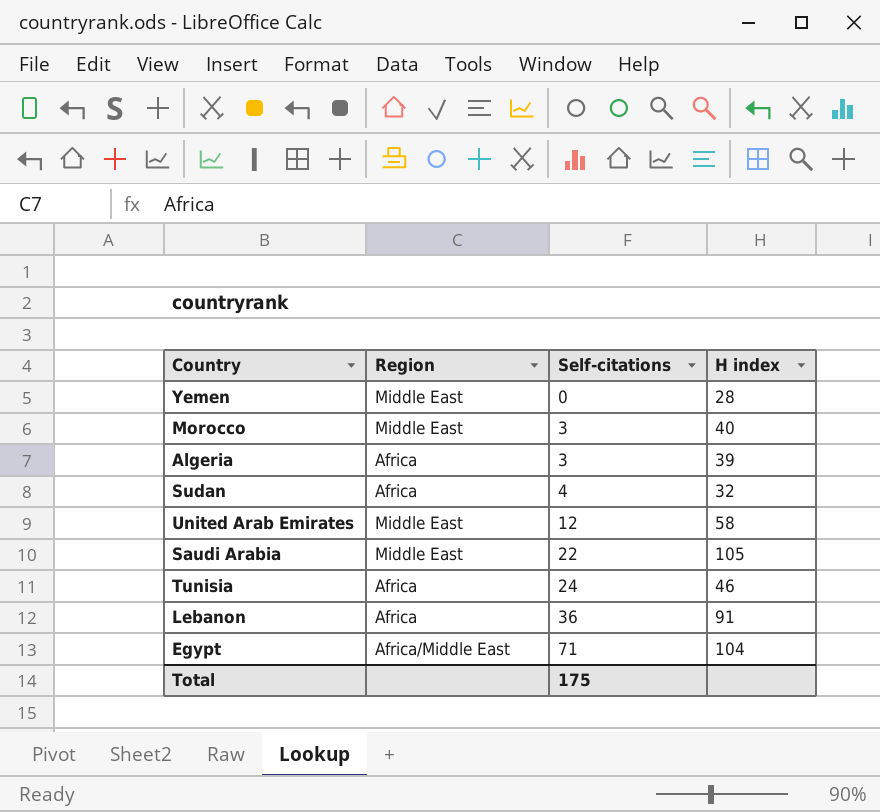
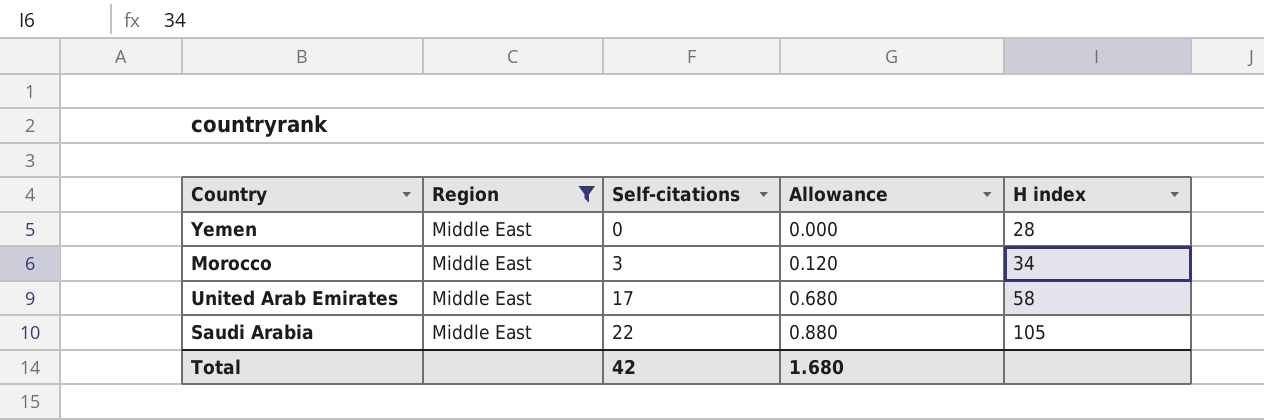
filter: none -> Region = Middle East
column Allowance | formula: none -> [Self-citations] * 0.04
Morocco | H index: 40 -> 34
United Arab Emirates | Self-citations: 12 -> 17
Total | Self-citations: 175 -> 42

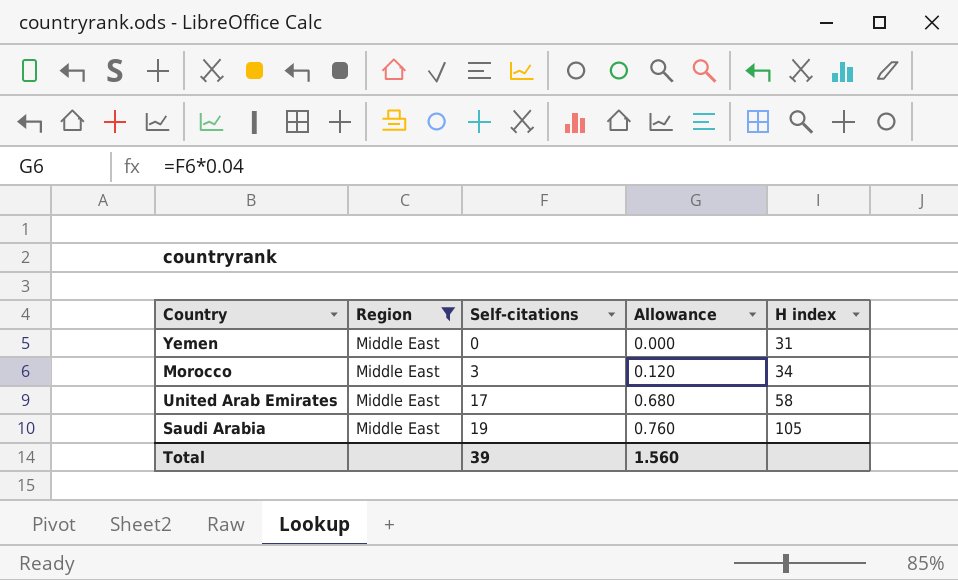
Yemen | H index: 28 -> 31
Saudi Arabia | Self-citations: 22 -> 19
Saudi Arabia | Allowance: 0.880 -> 0.760
Total | Self-citations: 42 -> 39
Total | Allowance: 1.680 -> 1.560

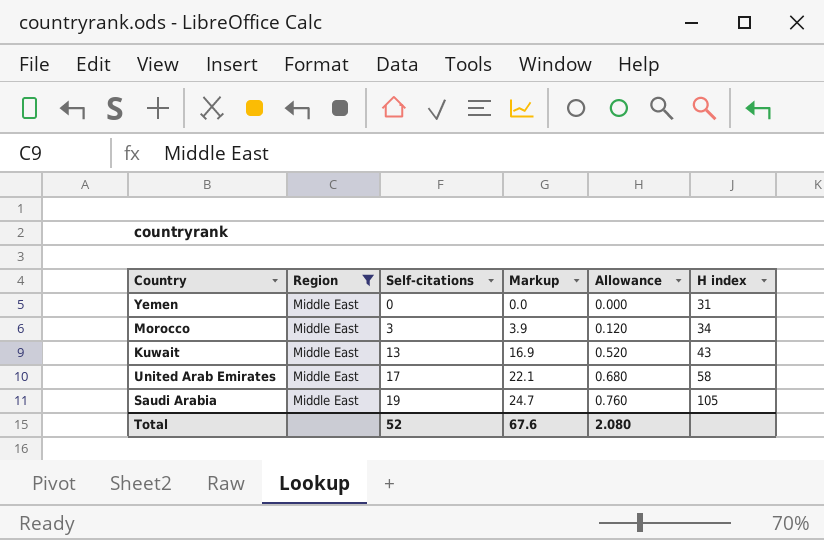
column Markup | formula: none -> [Self-citations] * 1.3
row Kuwait: none -> Middle East | 13 | 16.9 | 0.520 | 43
Total | Self-citations: 39 -> 52
Total | Allowance: 1.560 -> 2.080

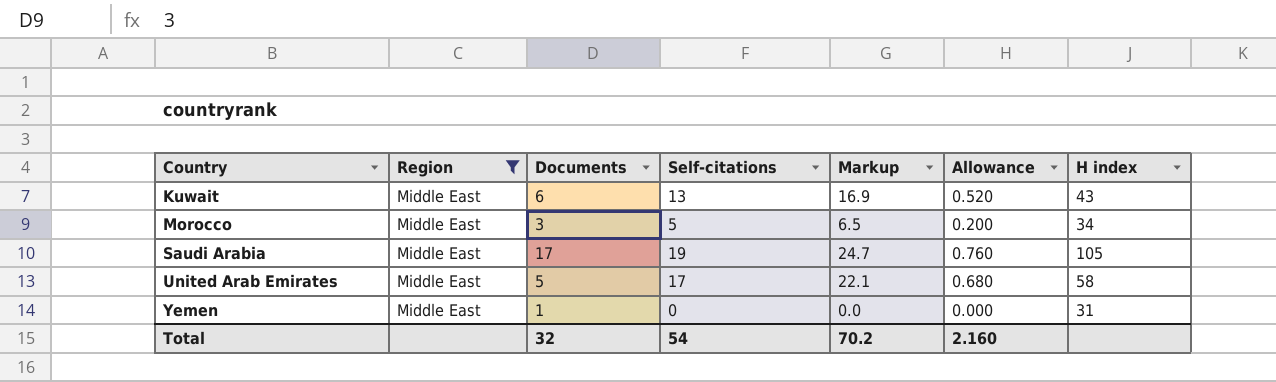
row order: Self-citations ascending -> Country ascending
column Documents | position: none -> 3
Morocco | Self-citations: 3 -> 5
Morocco | Markup: 3.9 -> 6.5
Morocco | Allowance: 0.120 -> 0.200
Total | Self-citations: 52 -> 54
Total | Markup: 67.6 -> 70.2
Total | Allowance: 2.080 -> 2.160

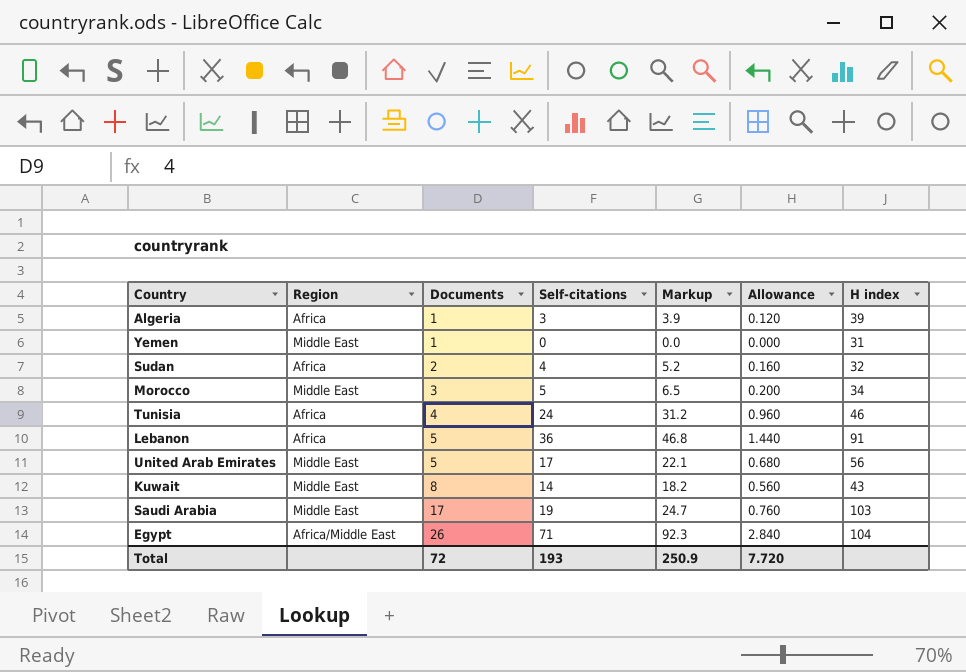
filter: Region = Middle East -> none
row order: Country ascending -> Documents ascending
United Arab Emirates | H index: 58 -> 56
Kuwait | Documents: 6 -> 8
Kuwait | Self-citations: 13 -> 14
Kuwait | Markup: 16.9 -> 18.2
Kuwait | Allowance: 0.520 -> 0.560
Saudi Arabia | H index: 105 -> 103
Total | Documents: 32 -> 72
Total | Self-citations: 54 -> 193
Total | Markup: 70.2 -> 250.9
Total | Allowance: 2.160 -> 7.720

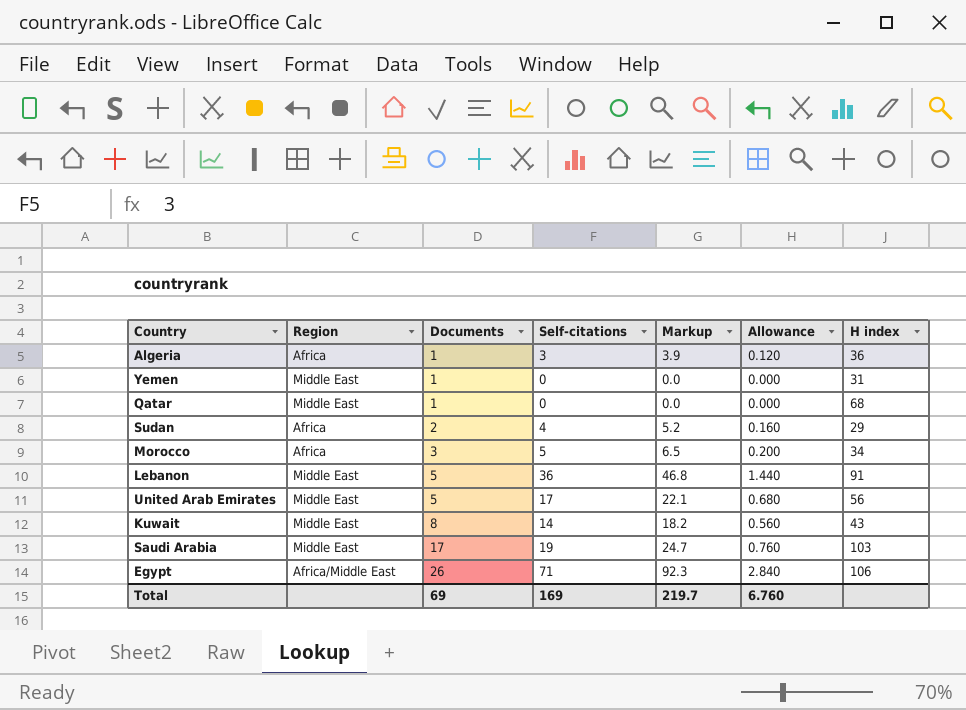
row Tunisia: Africa | 4 | 24 | 31.2 | 0.960 | 46 -> none
Algeria | H index: 39 -> 36
row Qatar: none -> Middle East | 1 | 0 | 0.0 | 0.000 | 68
Sudan | H index: 32 -> 29
Morocco | Region: Middle East -> Africa
Lebanon | Region: Africa -> Middle East
Egypt | H index: 104 -> 106
Total | Documents: 72 -> 69
Total | Self-citations: 193 -> 169
Total | Markup: 250.9 -> 219.7
Total | Allowance: 7.720 -> 6.760

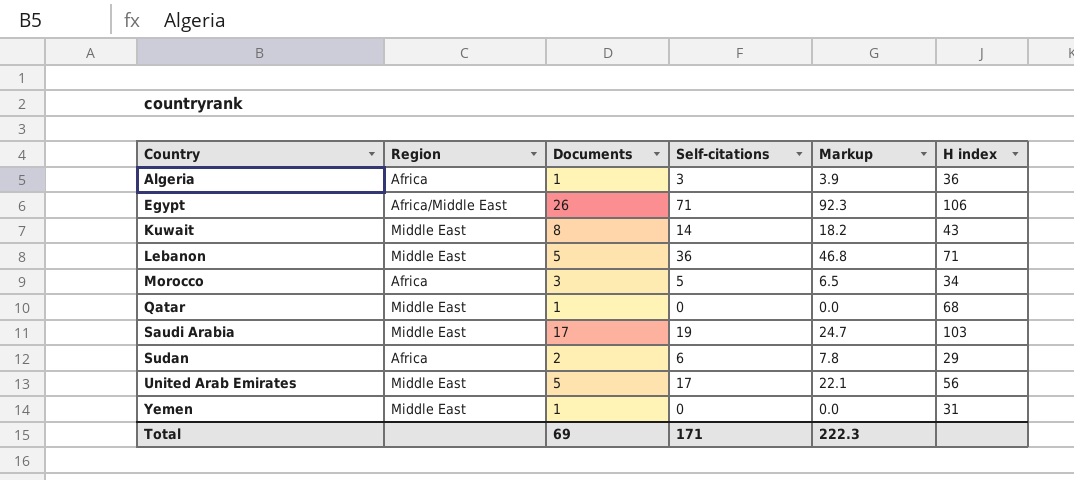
row order: Documents ascending -> Country ascending
column Allowance | formula: [Self-citations] * 0.04 -> none
Lebanon | H index: 91 -> 71
Sudan | Self-citations: 4 -> 6
Sudan | Markup: 5.2 -> 7.8
Total | Self-citations: 169 -> 171
Total | Markup: 219.7 -> 222.3

